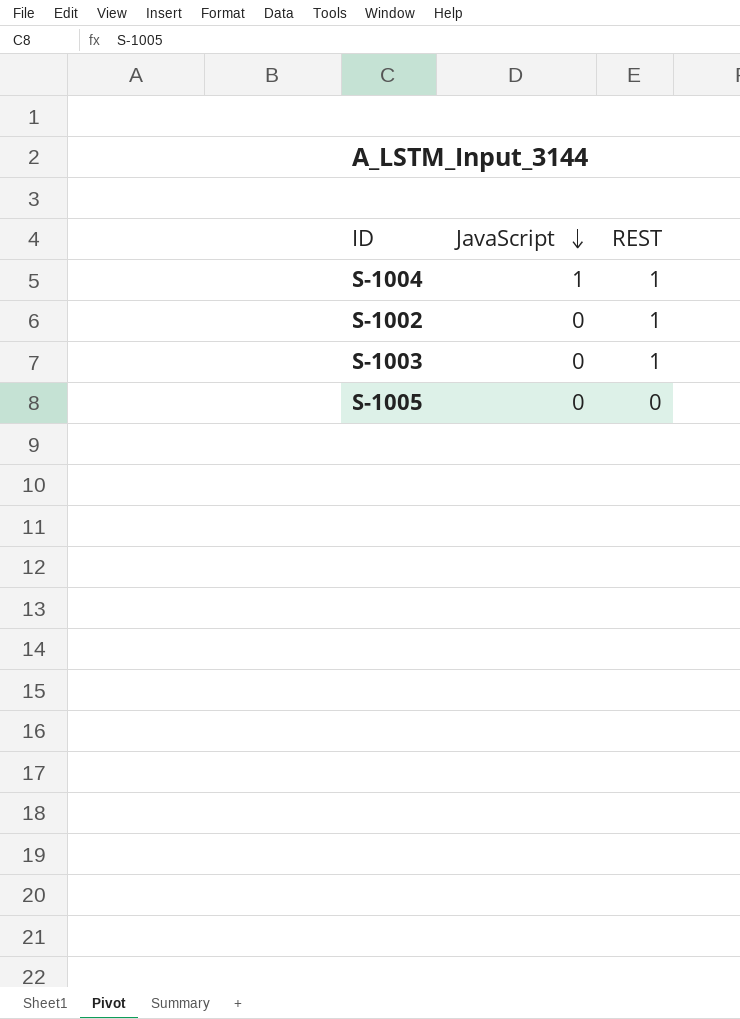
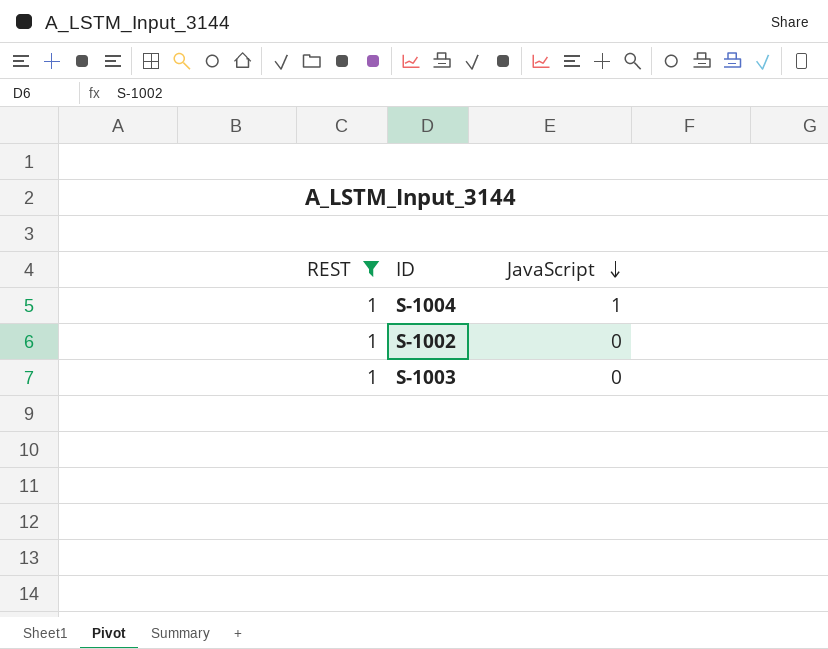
filter: none -> REST = 1
column REST | position: 3 -> 1

